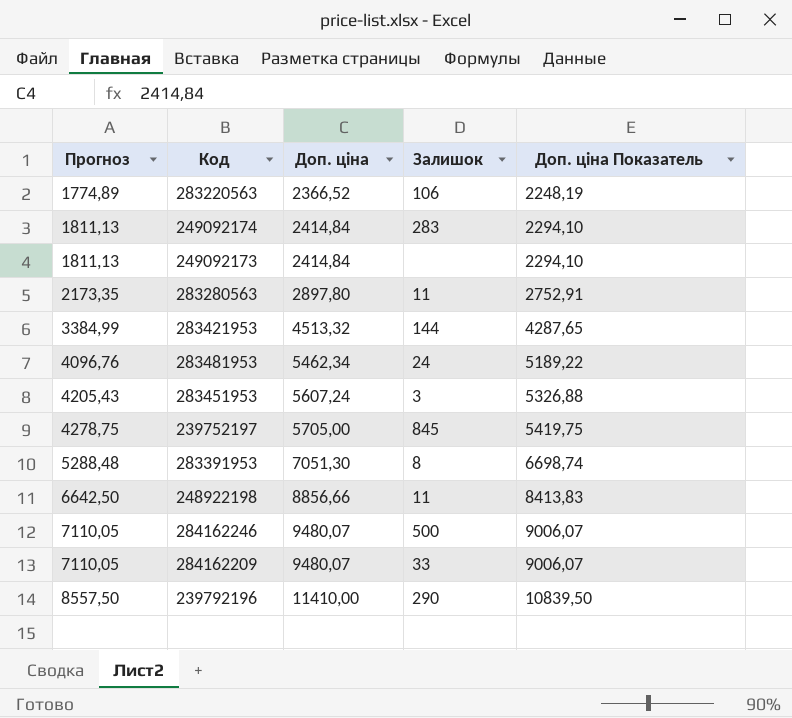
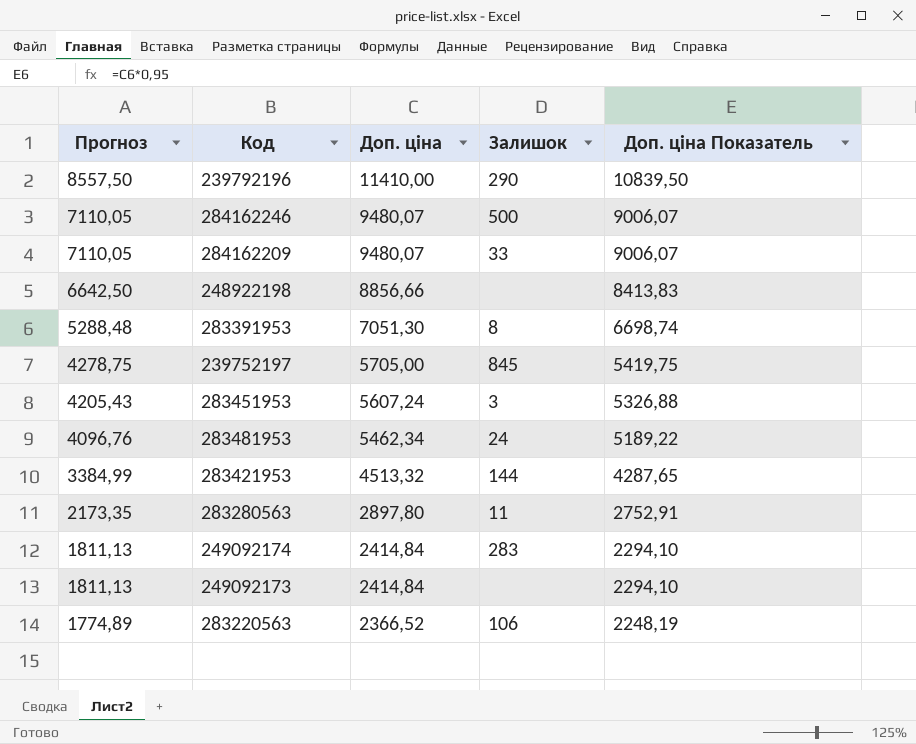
row order: Прогноз ascending -> Прогноз descending
248922198 | Залишок: 11 -> none

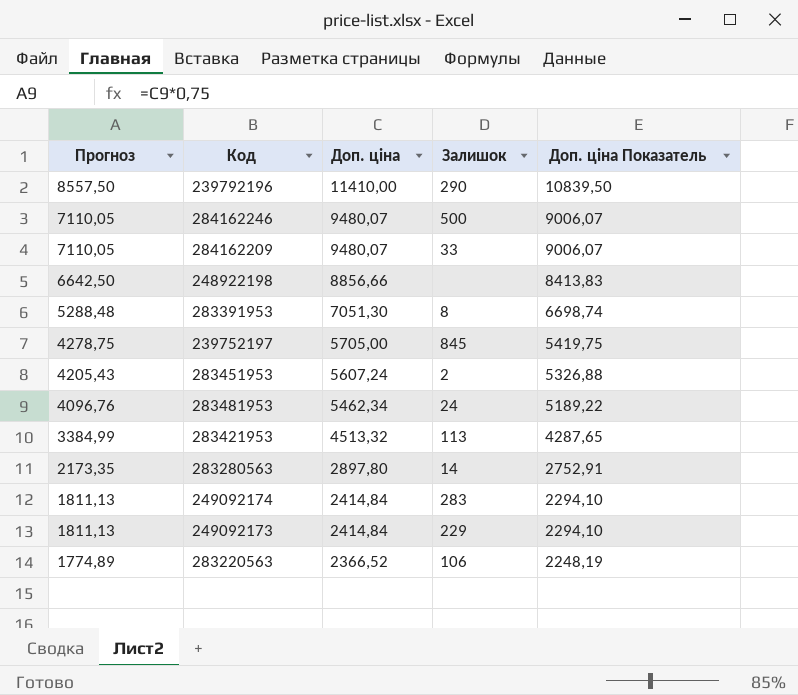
283451953 | Залишок: 3 -> 2
283421953 | Залишок: 144 -> 113
283280563 | Залишок: 11 -> 14
249092173 | Залишок: none -> 229

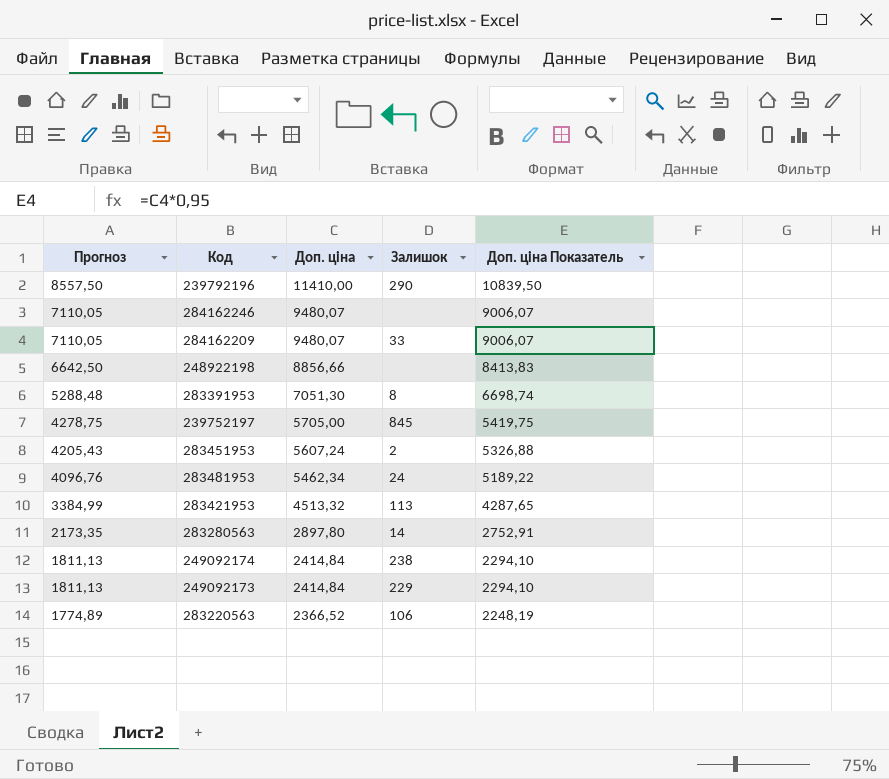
284162246 | Залишок: 500 -> none
249092174 | Залишок: 283 -> 238

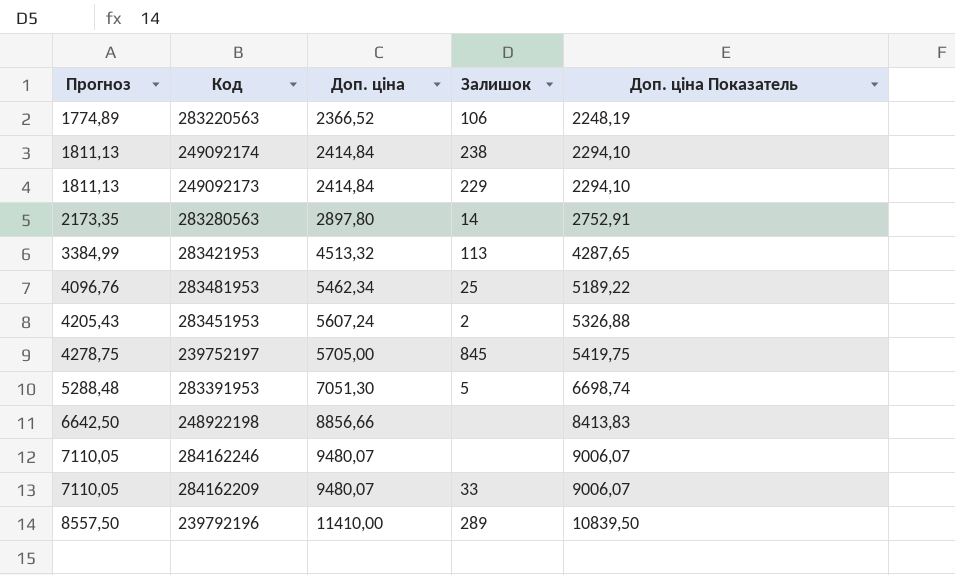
row order: Прогноз descending -> Прогноз ascending
283481953 | Залишок: 24 -> 25
283391953 | Залишок: 8 -> 5
239792196 | Залишок: 290 -> 289

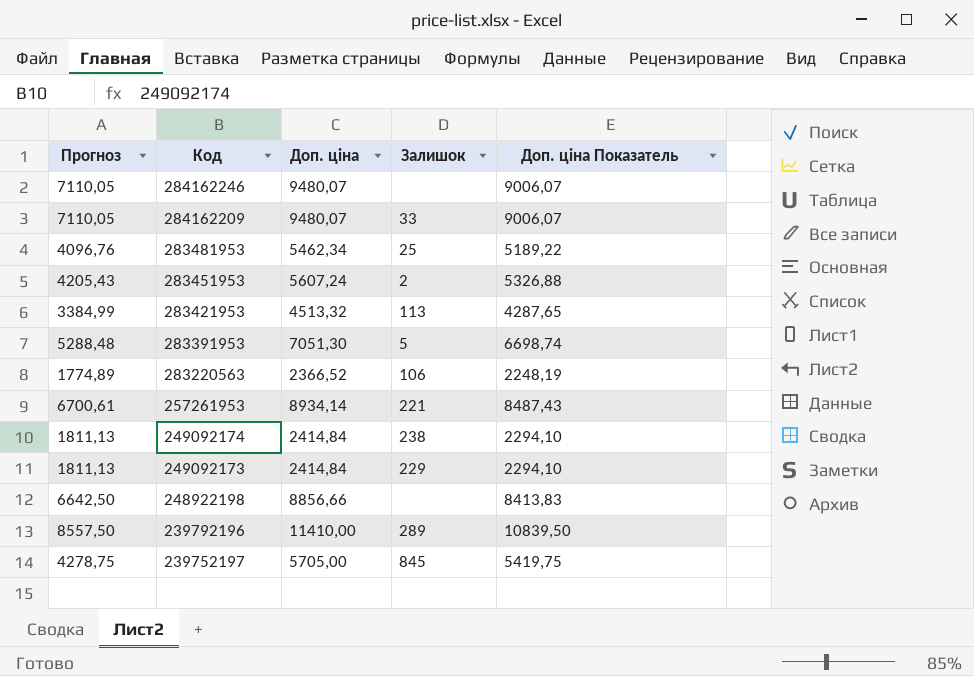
row order: Прогноз ascending -> Код descending
row 283280563: 2173,35 | 2897,80 | 14 | 2752,91 -> none
row 257261953: none -> 6700,61 | 8934,14 | 221 | 8487,43

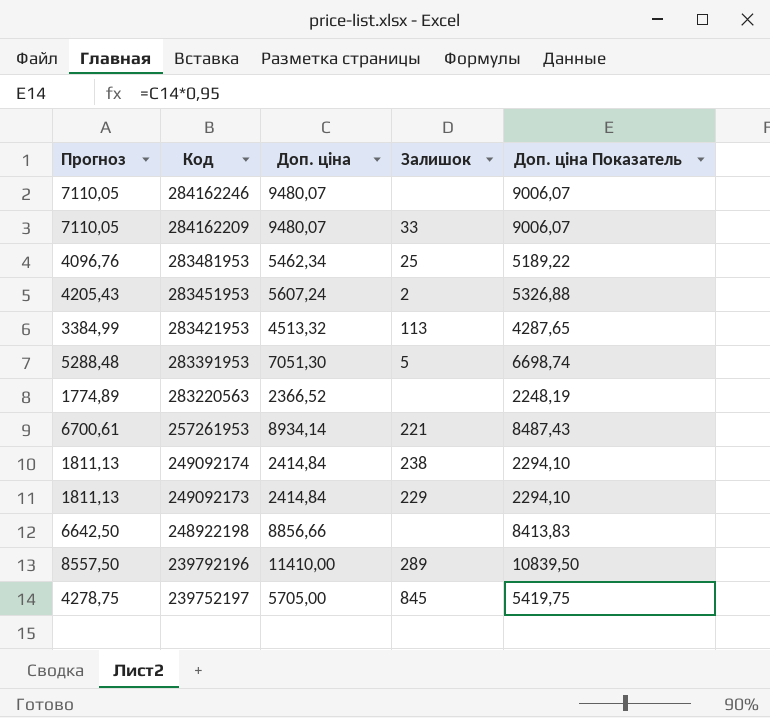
283220563 | Залишок: 106 -> none

